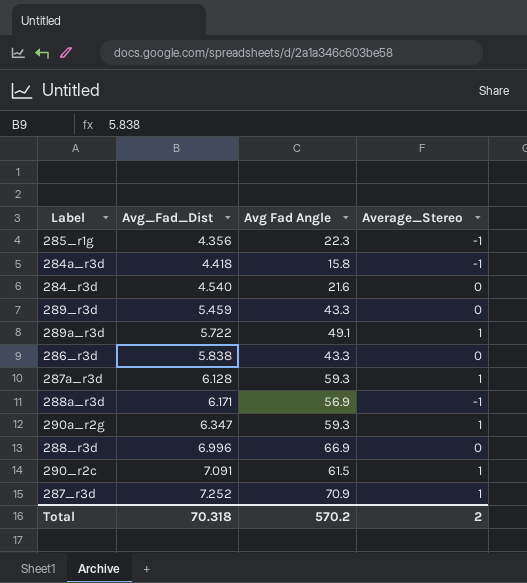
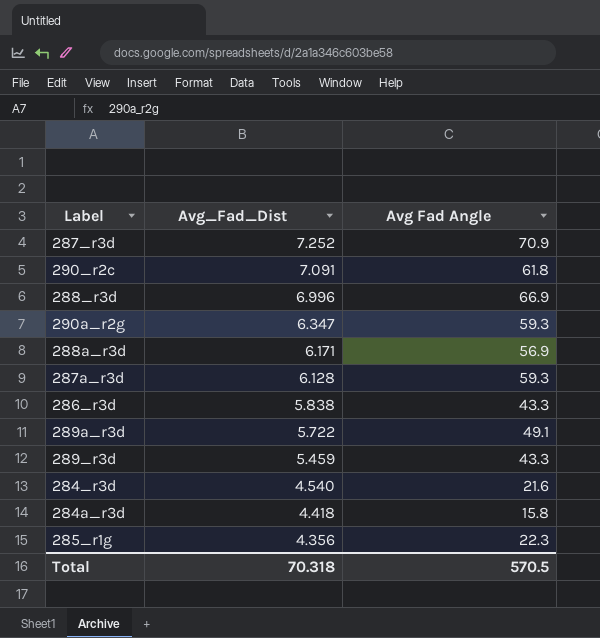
row order: Avg_Fad_Dist ascending -> Avg_Fad_Dist descending
column Average_Stereo | position: 4 -> none
290_r2c | Avg Fad Angle: 61.5 -> 61.8
Total | Avg Fad Angle: 570.2 -> 570.5

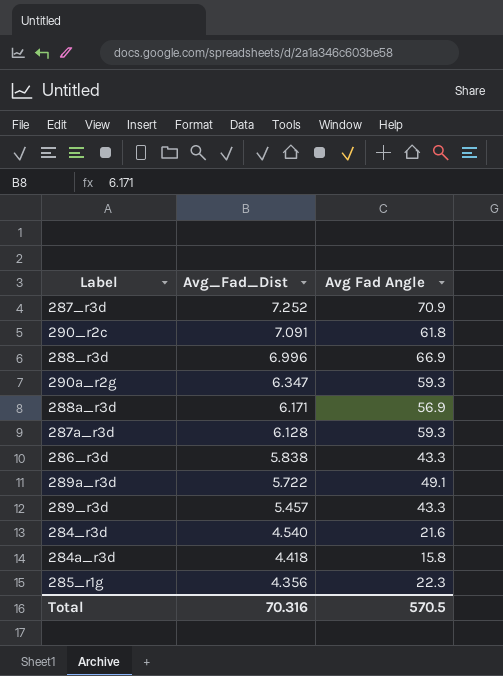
289_r3d | Avg_Fad_Dist: 5.459 -> 5.457
Total | Avg_Fad_Dist: 70.318 -> 70.316

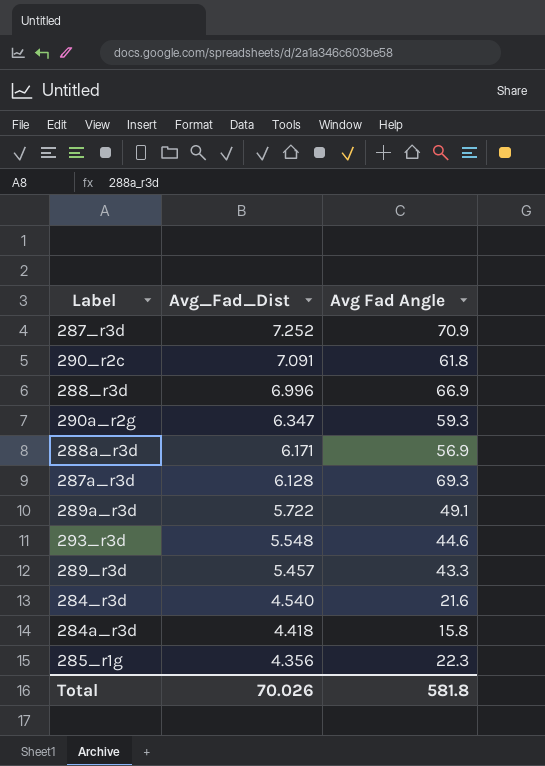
row 286_r3d: 5.838 | 43.3 -> none
287a_r3d | Avg Fad Angle: 59.3 -> 69.3
row 293_r3d: none -> 5.548 | 44.6
Total | Avg_Fad_Dist: 70.316 -> 70.026
Total | Avg Fad Angle: 570.5 -> 581.8

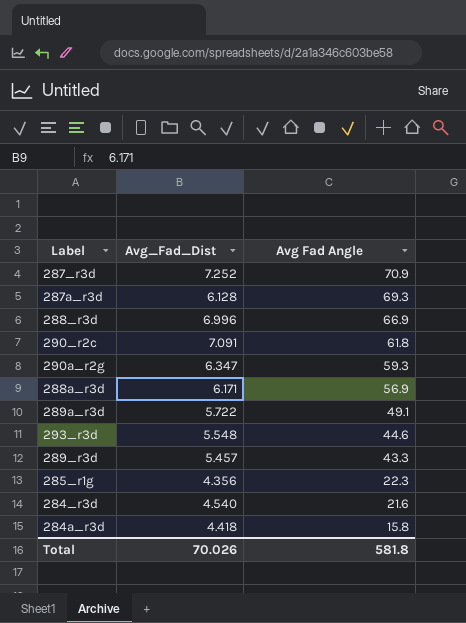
row order: Avg_Fad_Dist descending -> Avg Fad Angle descending

